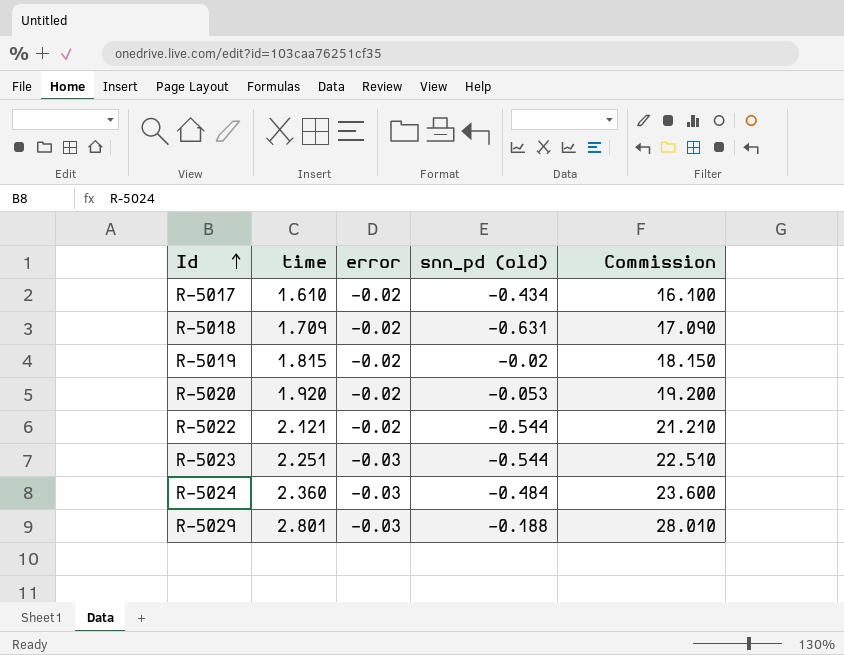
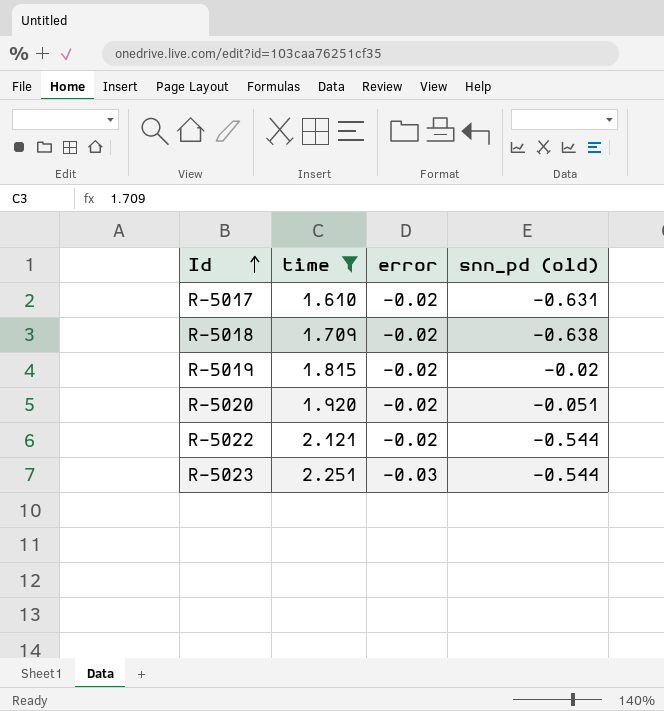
filter: none -> time <= 2.251
column Commission | formula: [time] * 10 -> none
R-5017 | snn_pd (old): -0.434 -> -0.631
R-5018 | snn_pd (old): -0.631 -> -0.638
R-5020 | snn_pd (old): -0.053 -> -0.051

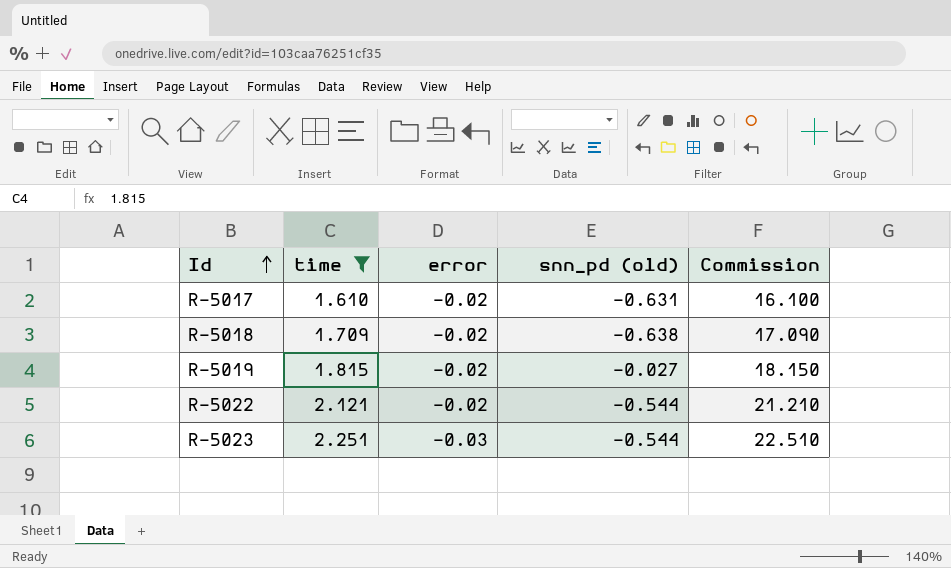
column Commission | formula: none -> [time] * 10
row R-5020: 1.920 | -0.02 | -0.051 -> none
R-5019 | snn_pd (old): -0.02 -> -0.027

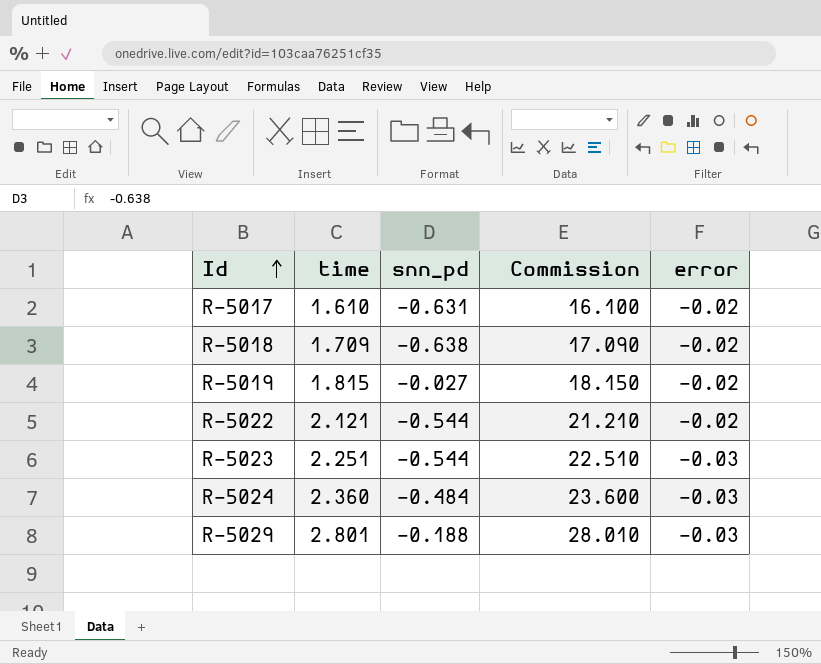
filter: time <= 2.251 -> none
column name: snn_pd (old) -> snn_pd
column error | position: 3 -> 5

